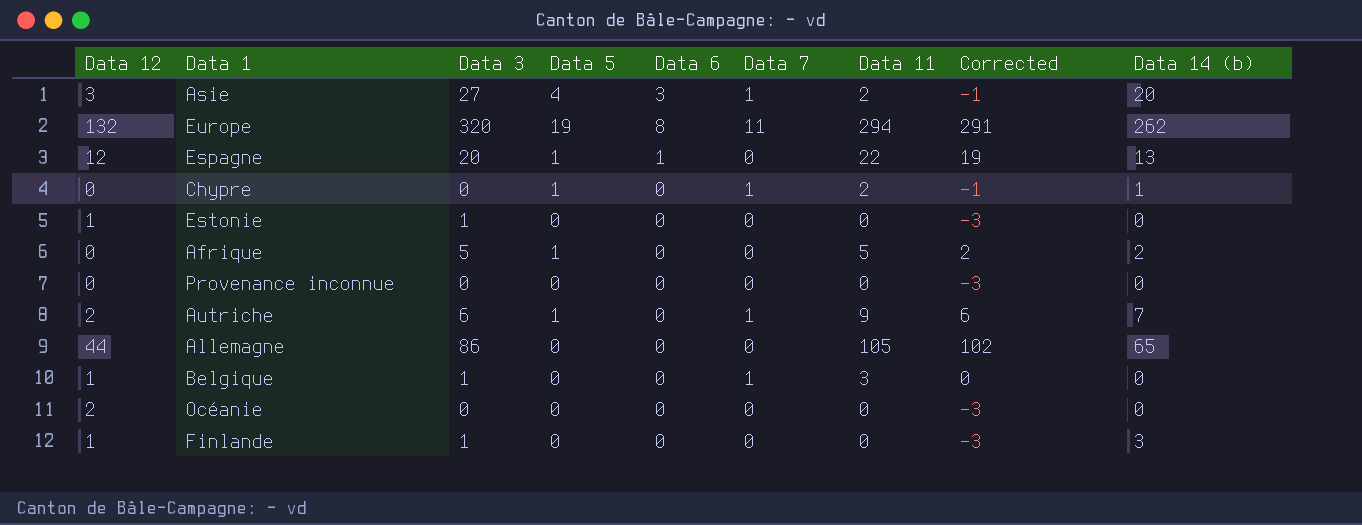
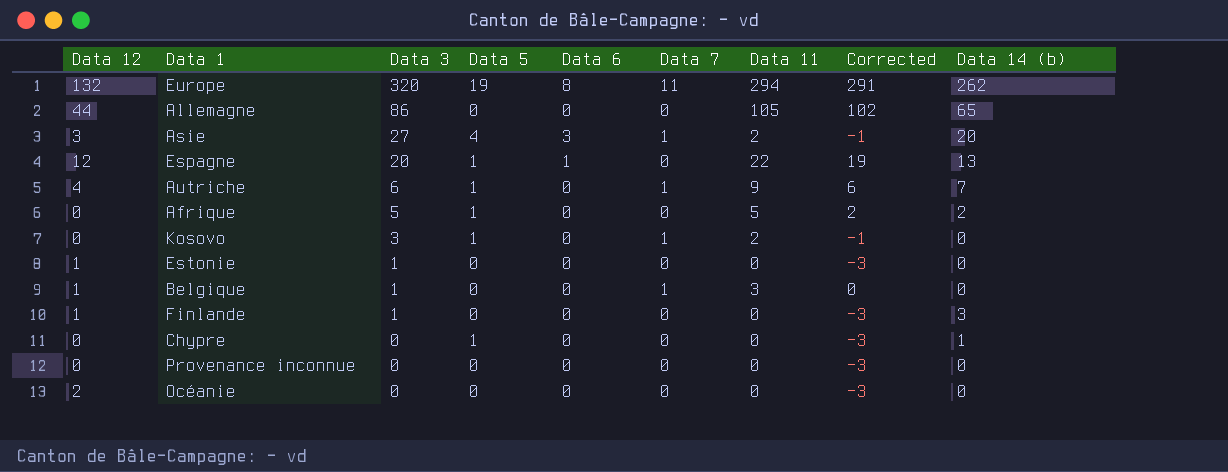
row order: none -> Data 3 descending
Autriche | Data 12: 2 -> 4
row Kosovo: none -> 0 | 3 | 1 | 0 | 1 | 2 | -1 | 0
Chypre | Data 7: 1 -> 0
Chypre | Data 11: 2 -> 0
Chypre | Corrected: -1 -> -3

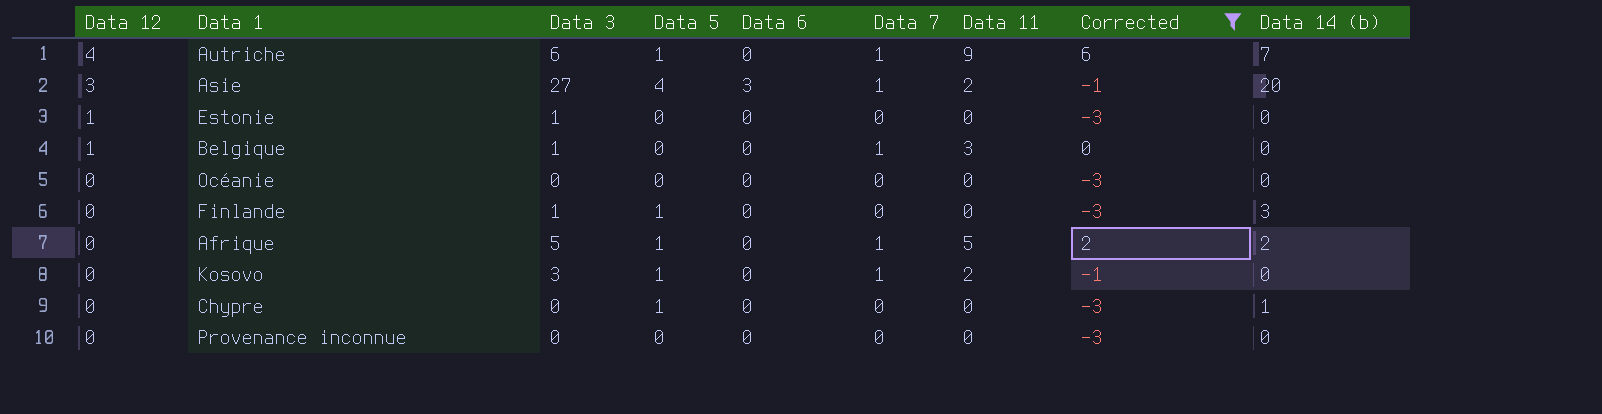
filter: none -> Corrected <= 6
row order: Data 3 descending -> Data 12 descending
Océanie | Data 12: 2 -> 0
Finlande | Data 12: 1 -> 0
Finlande | Data 5: 0 -> 1
Afrique | Data 7: 0 -> 1

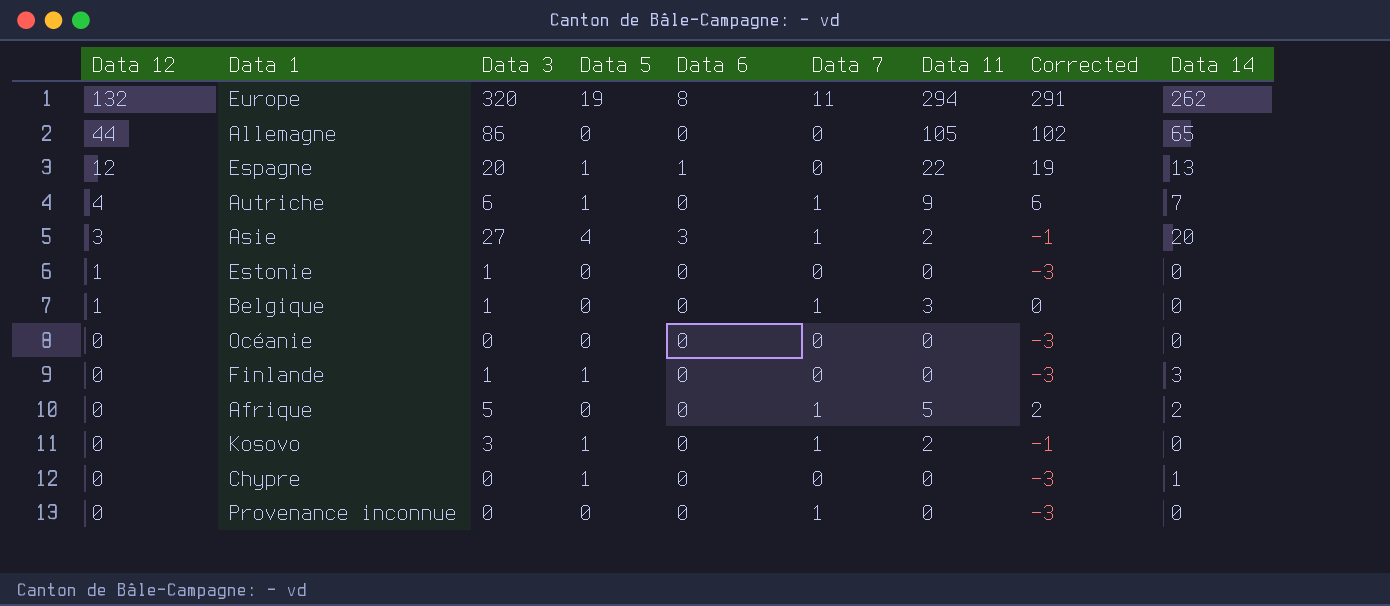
filter: Corrected <= 6 -> none
column name: Data 14 (b) -> Data 14
Afrique | Data 5: 1 -> 0
Provenance inconnue | Data 7: 0 -> 1

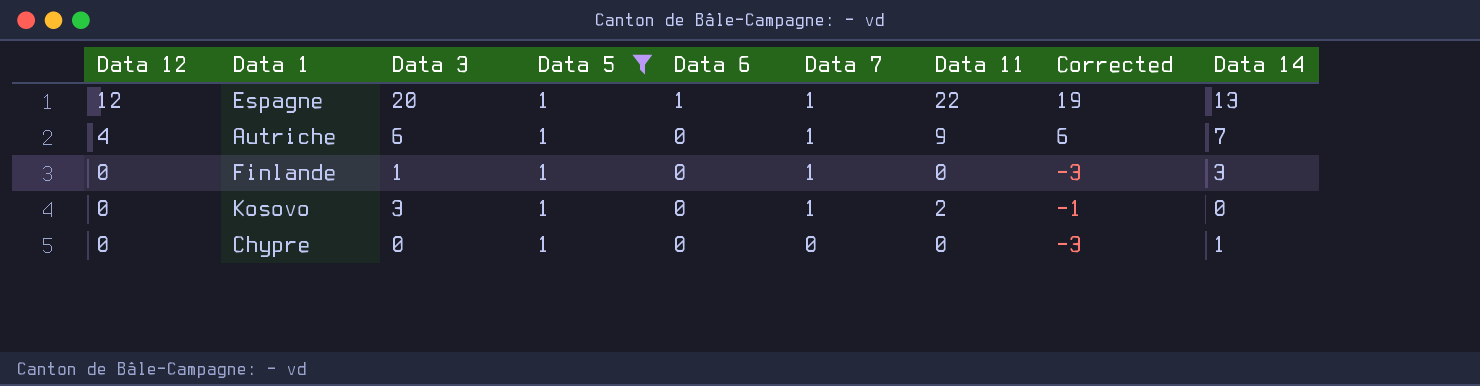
filter: none -> Data 5 = 1
Espagne | Data 7: 0 -> 1
Finlande | Data 7: 0 -> 1

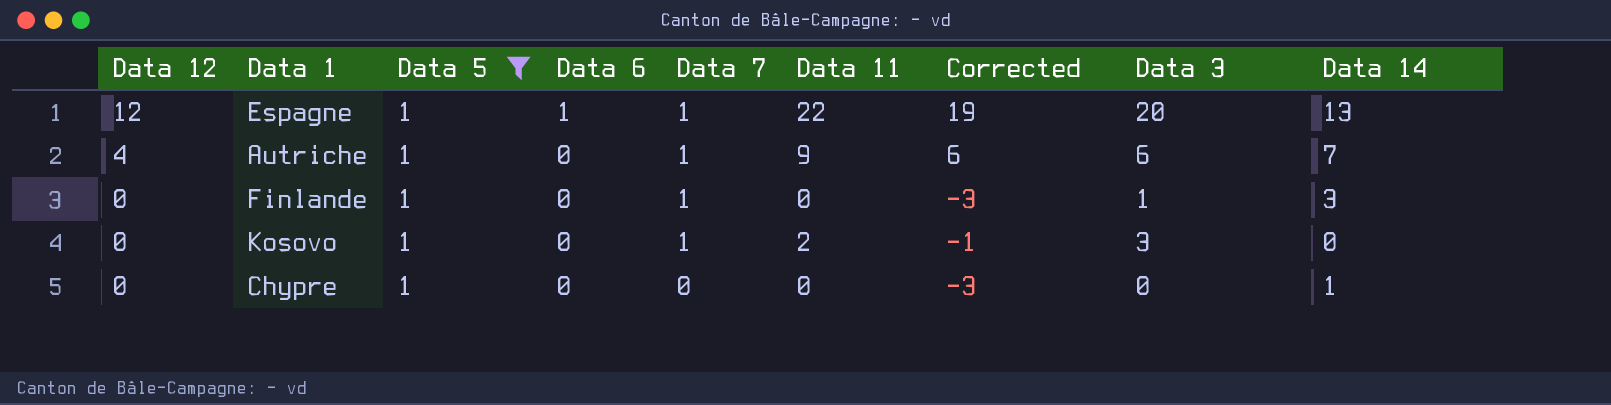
column Data 3 | position: 3 -> 8

